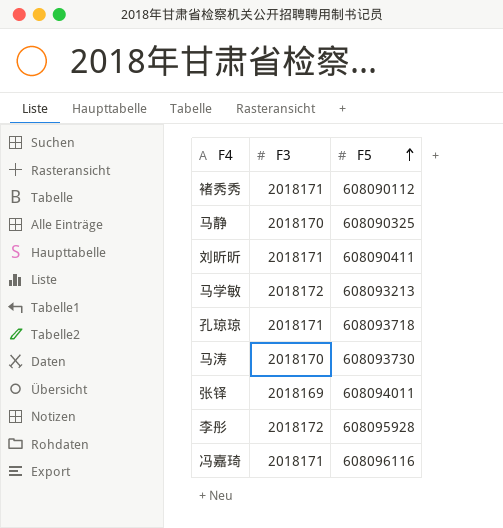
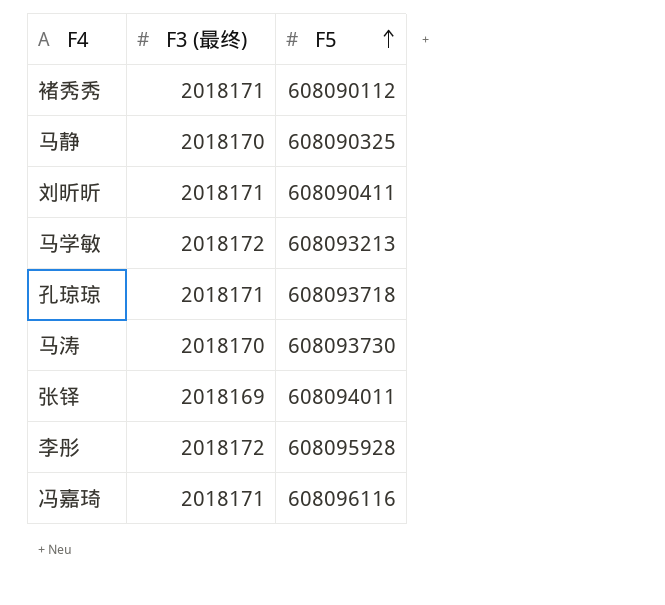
column name: F3 -> F3 (最终)

